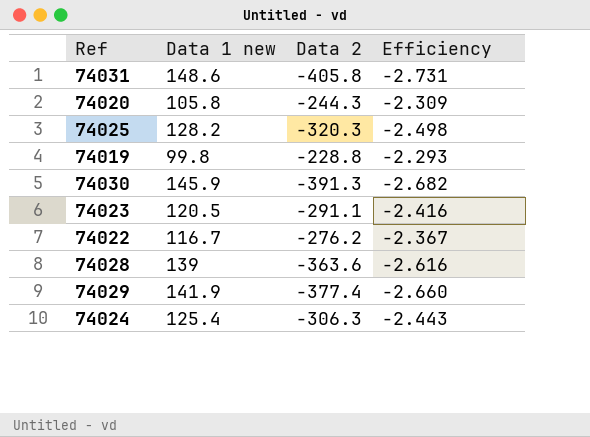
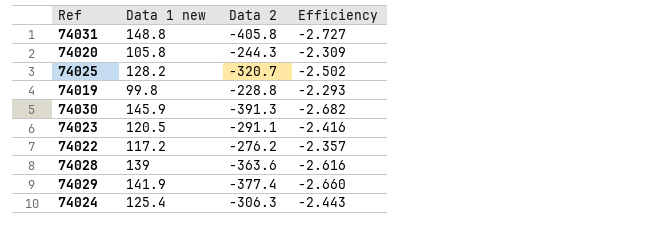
74031 | Data 1 new: 148.6 -> 148.8
74031 | Efficiency: -2.731 -> -2.727
74025 | Data 2: -320.3 -> -320.7
74025 | Efficiency: -2.498 -> -2.502
74022 | Data 1 new: 116.7 -> 117.2
74022 | Efficiency: -2.367 -> -2.357

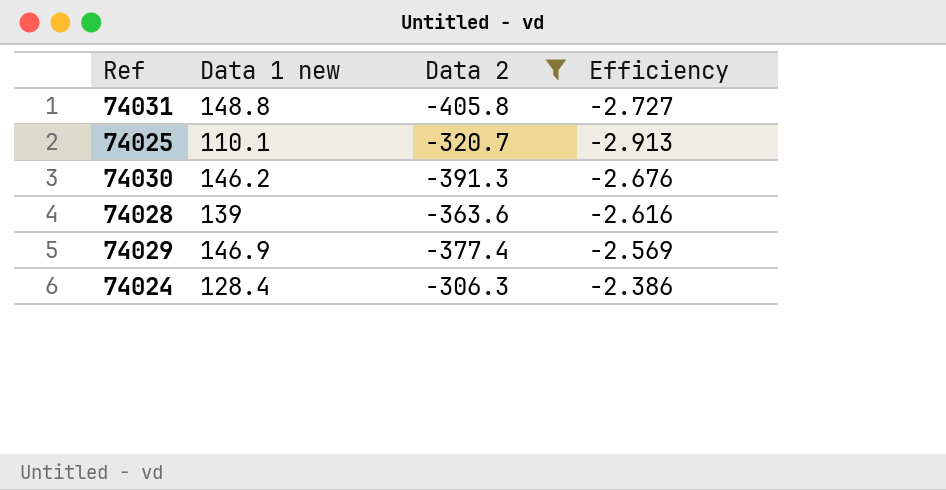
filter: none -> Data 2 <= -306.3
74025 | Data 1 new: 128.2 -> 110.1
74025 | Efficiency: -2.502 -> -2.913
74030 | Data 1 new: 145.9 -> 146.2
74030 | Efficiency: -2.682 -> -2.676
74029 | Data 1 new: 141.9 -> 146.9
74029 | Efficiency: -2.660 -> -2.569
74024 | Data 1 new: 125.4 -> 128.4
74024 | Efficiency: -2.443 -> -2.386

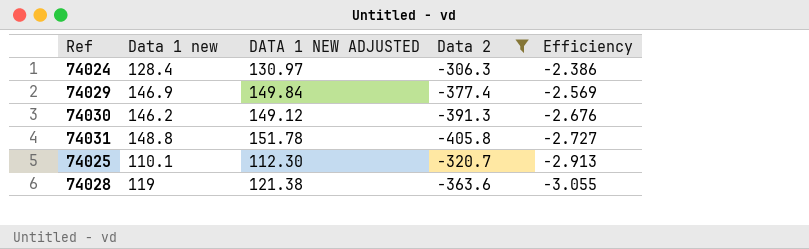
row order: none -> Efficiency descending
column DATA 1 NEW ADJUSTED | formula: none -> [Data 1 new] * 1.02
74028 | Data 1 new: 139 -> 119
74028 | Efficiency: -2.616 -> -3.055

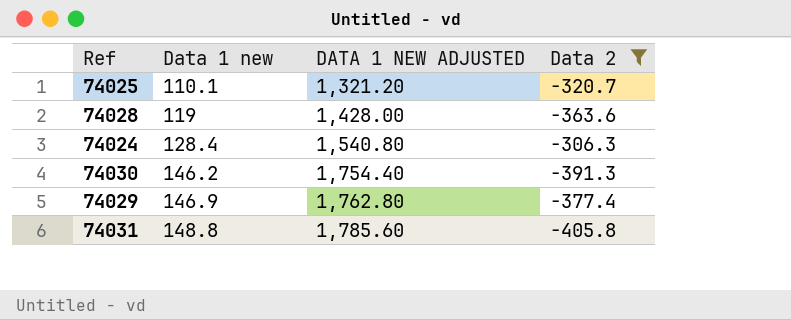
row order: Efficiency descending -> Data 1 new ascending
column Efficiency | formula: [Data 2] / [Data 1 new] -> none
column DATA 1 NEW ADJUSTED | formula: [Data 1 new] * 1.02 -> [Data 1 new] * 12

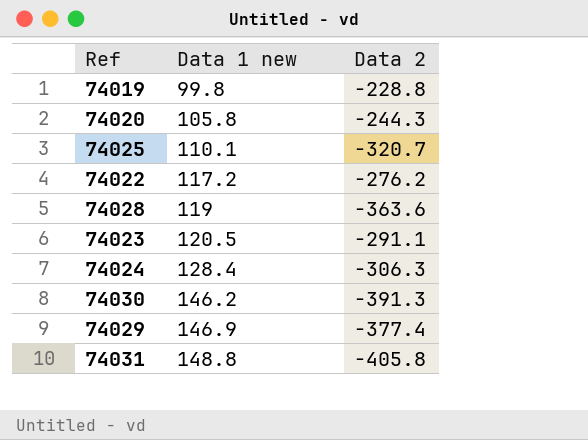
filter: Data 2 <= -306.3 -> none
column DATA 1 NEW ADJUSTED | formula: [Data 1 new] * 12 -> none

